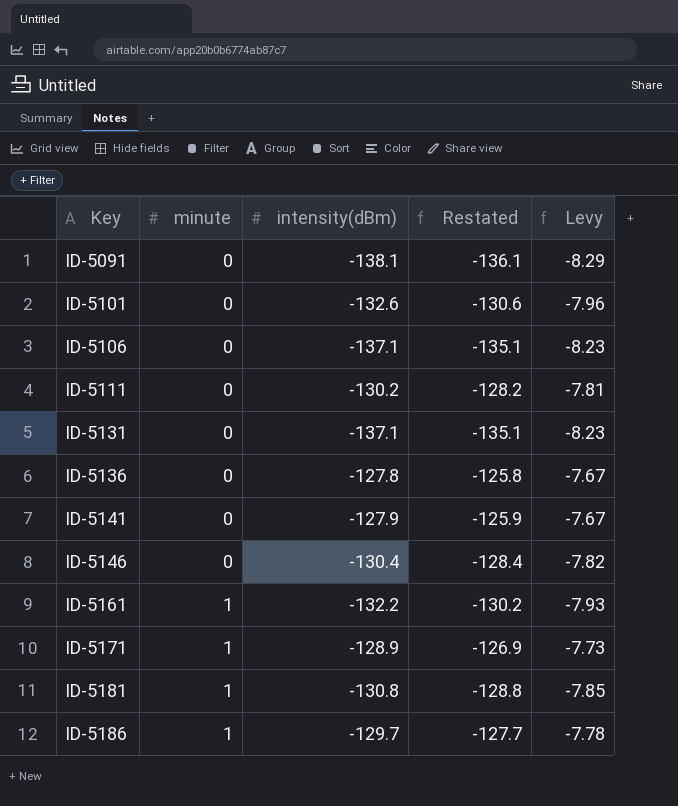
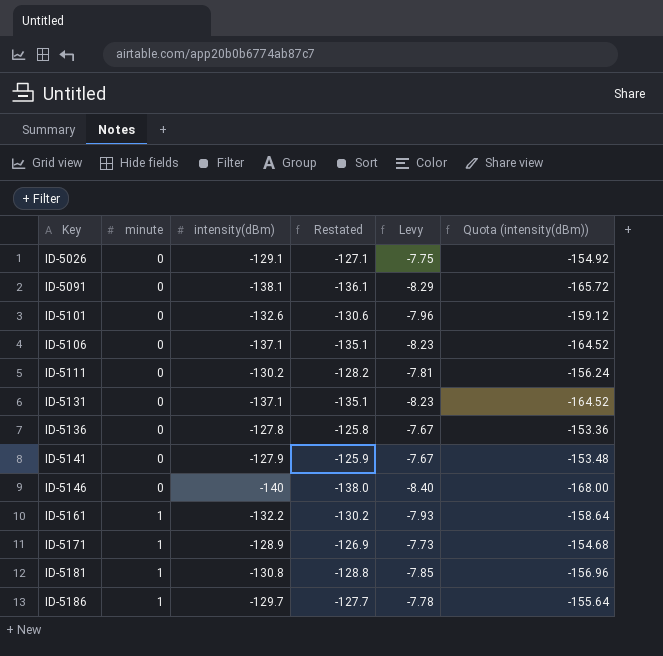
column Quota (intensity(dBm)) | formula: none -> [intensity(dBm)] * 1.2
row ID-5026: none -> 0 | -129.1 | -127.1 | -7.75 | -154.92
ID-5146 | intensity(dBm): -130.4 -> -140
ID-5146 | Restated: -128.4 -> -138.0
ID-5146 | Levy: -7.82 -> -8.40

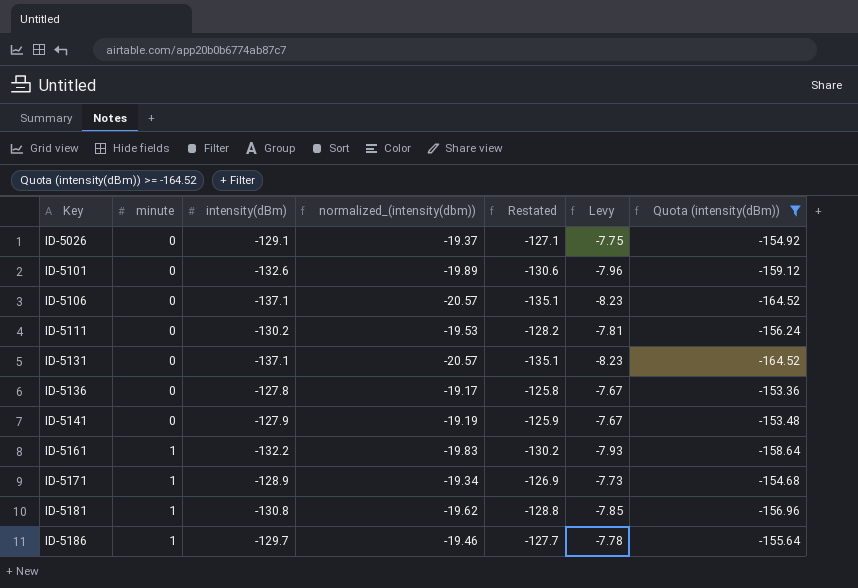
filter: none -> Quota (intensity(dBm)) >= -164.52
column normalized_(intensity(dbm)) | formula: none -> [intensity(dBm)] * 0.15

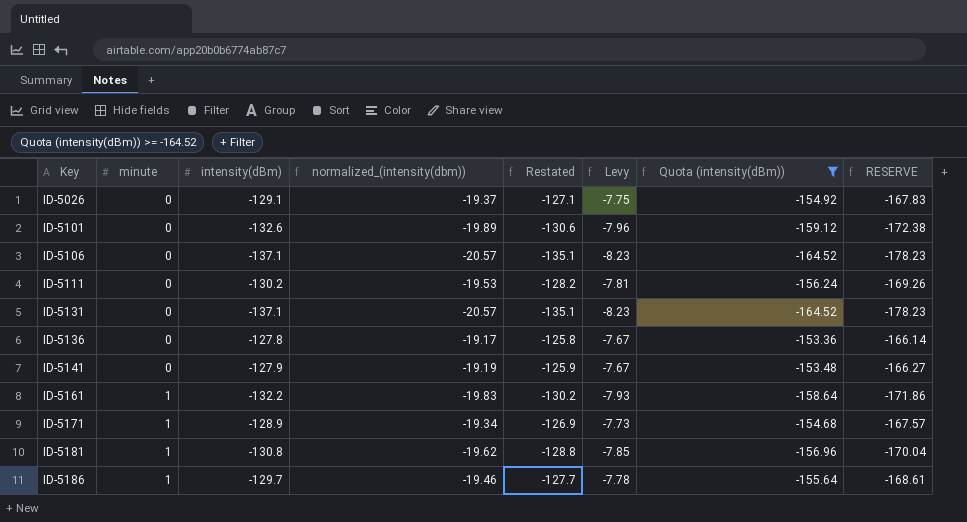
column RESERVE | formula: none -> [intensity(dBm)] * 1.3

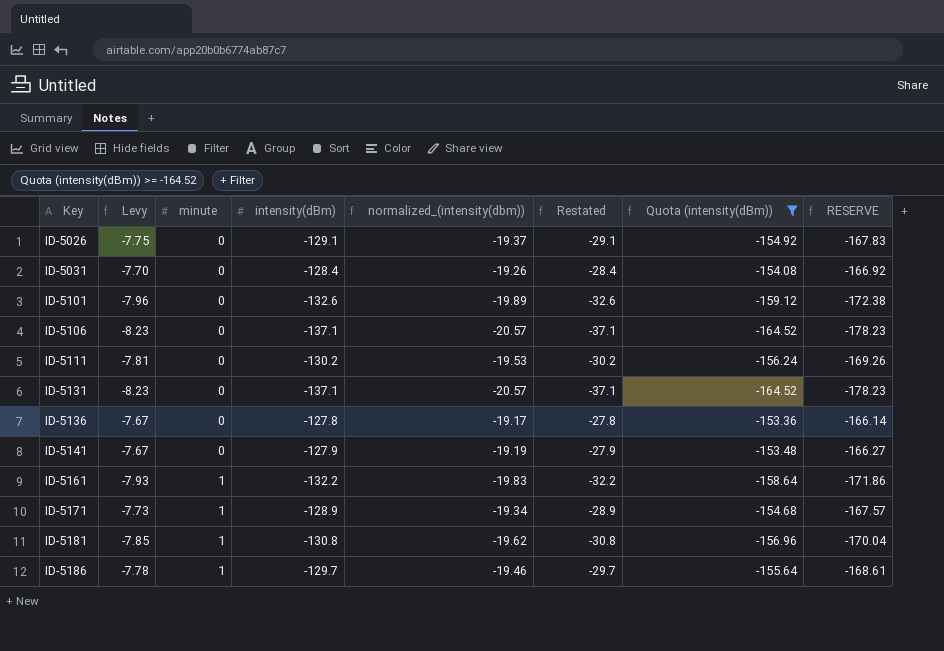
column Levy | position: 6 -> 2
column Restated | formula: [intensity(dBm)] + 2 -> [intensity(dBm)] + 100
row ID-5031: none -> -7.70 | 0 | -128.4 | -19.26 | -28.4 | -154.08 | -166.92

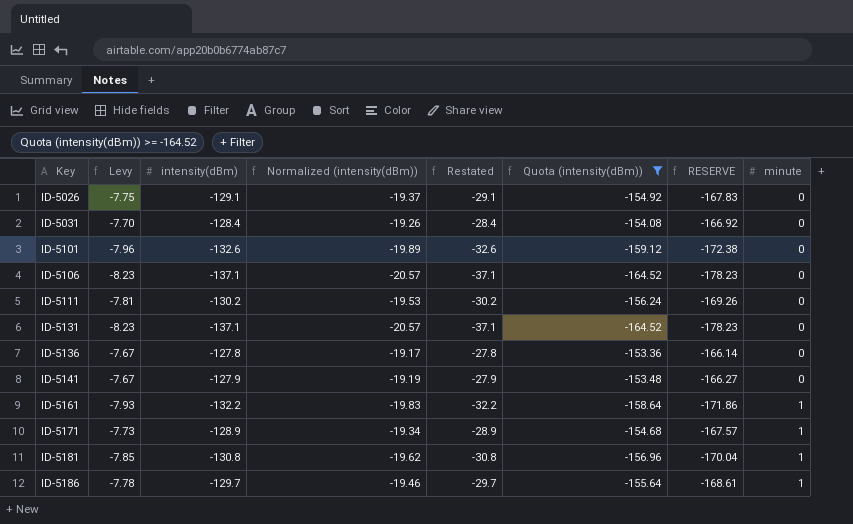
column name: normalized_(intensity(dbm)) -> Normalized (intensity(dBm))
column minute | position: 3 -> 8

